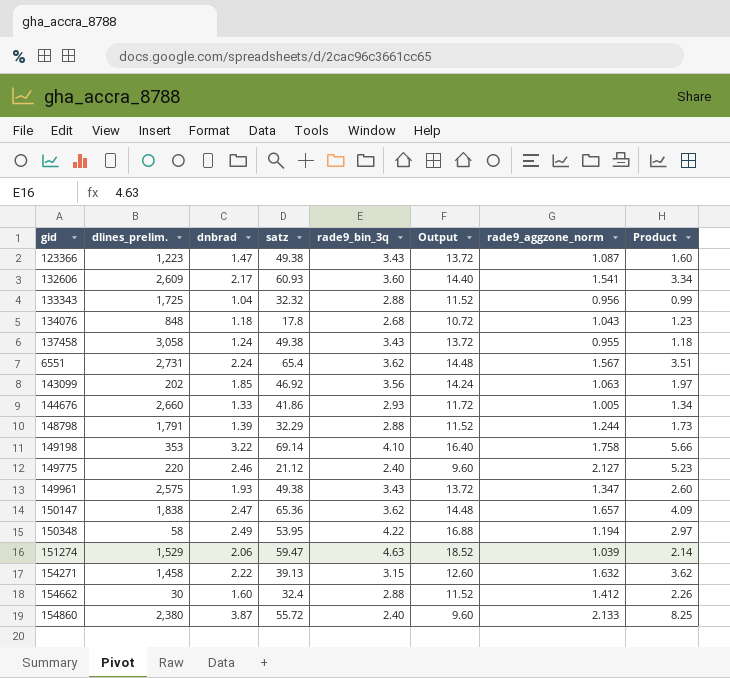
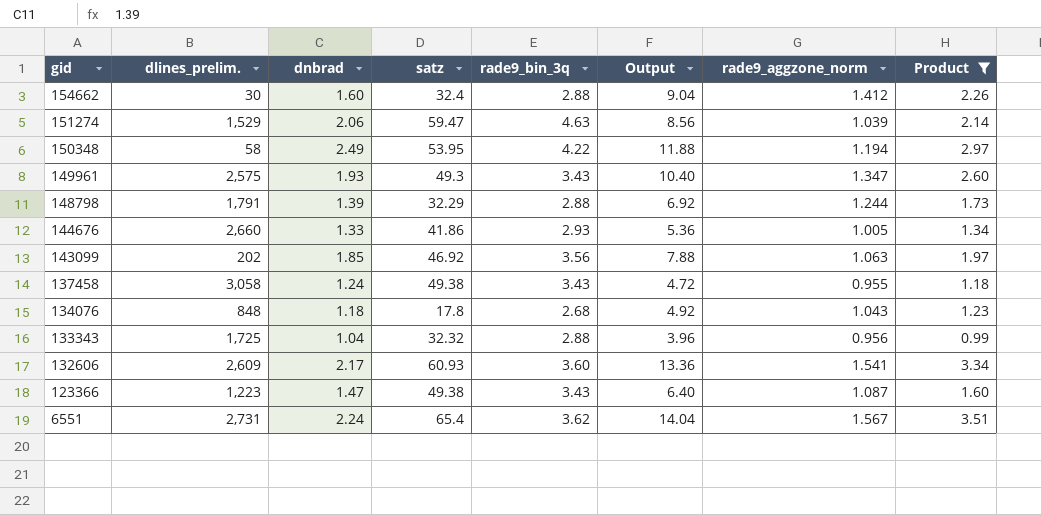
filter: none -> Product <= 3.51
row order: none -> gid descending
column Output | formula: [rade9_bin_3q] * 4 -> [Product] * 4
149961 | satz: 49.38 -> 49.3

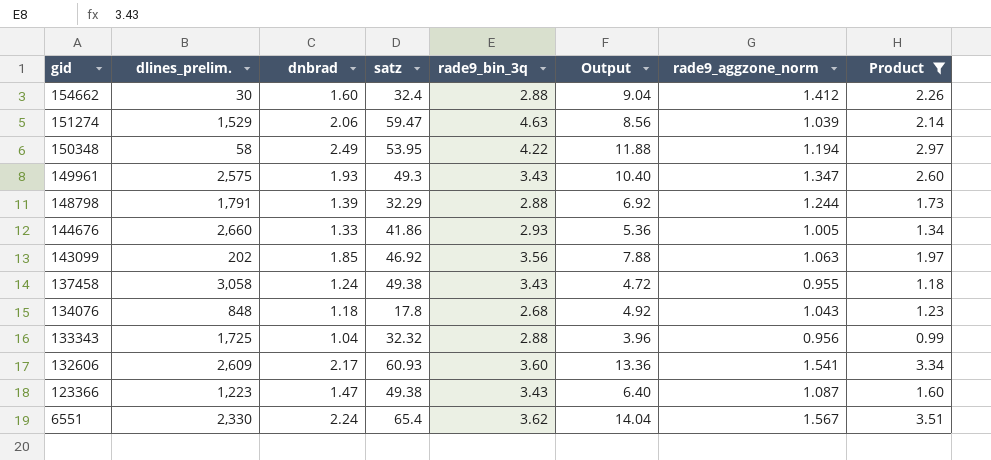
6551 | dlines_prelim.: 2,731 -> 2,330

